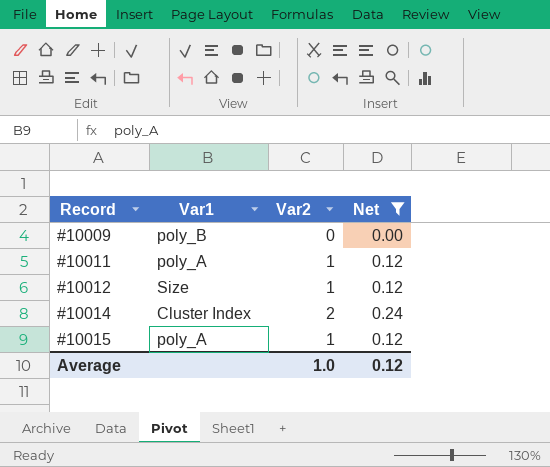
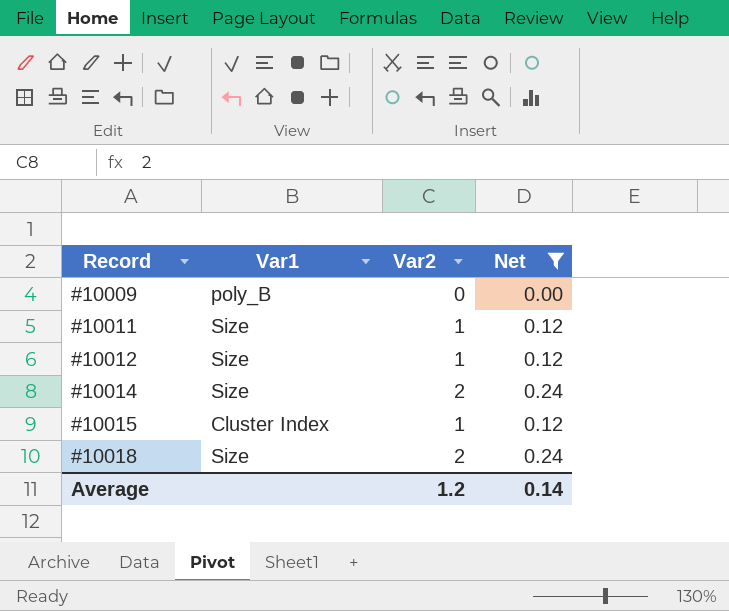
#10011 | Var1: poly_A -> Size
#10014 | Var1: Cluster Index -> Size
#10015 | Var1: poly_A -> Cluster Index
row #10018: none -> Size | 2 | 0.24
Average | Var2: 1.0 -> 1.2
Average | Net: 0.12 -> 0.14

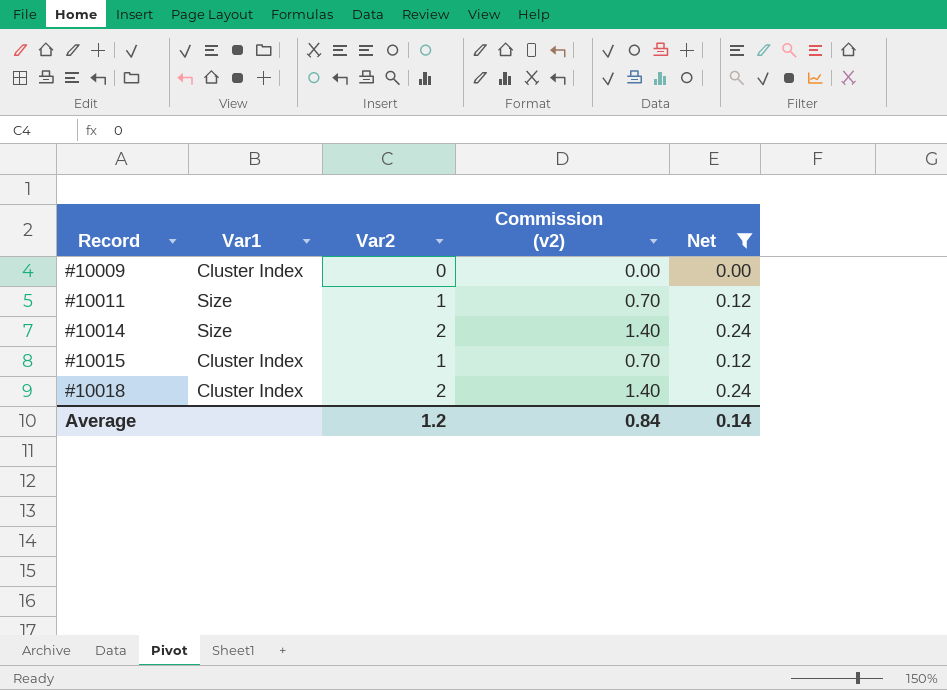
column Commission (v2) | formula: none -> [Var2] * 0.7
row #10012: Size | 1 | 0.12 -> none
#10009 | Var1: poly_B -> Cluster Index
#10018 | Var1: Size -> Cluster Index

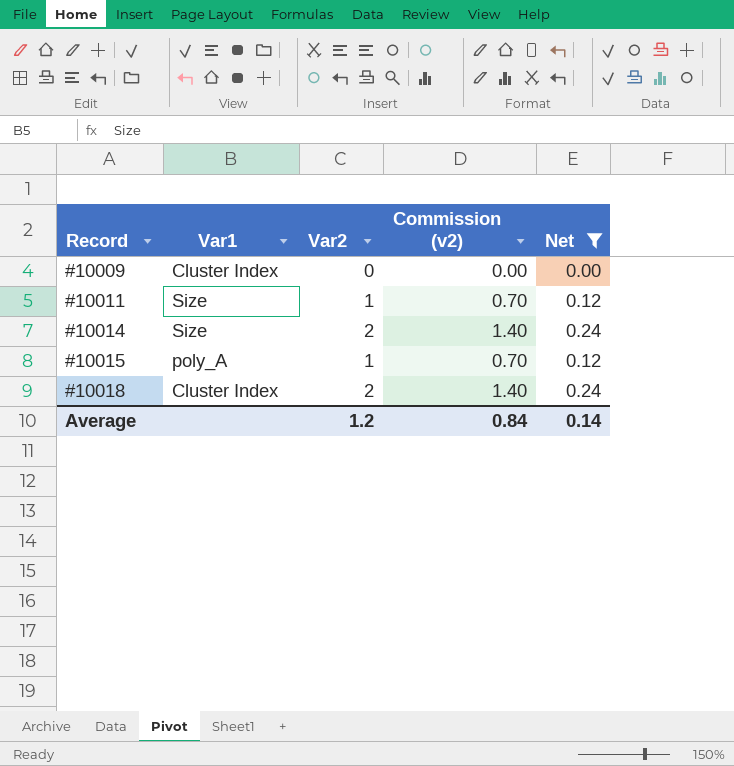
#10015 | Var1: Cluster Index -> poly_A

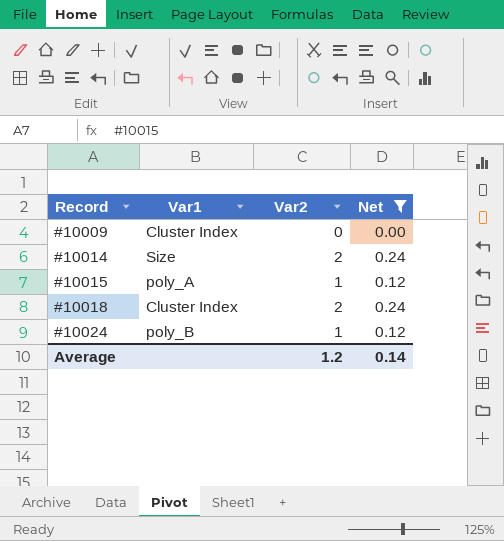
column Commission (v2) | formula: [Var2] * 0.7 -> none
row #10011: Size | 1 | 0.70 | 0.12 -> none
row #10024: none -> poly_B | 1 | 0.12

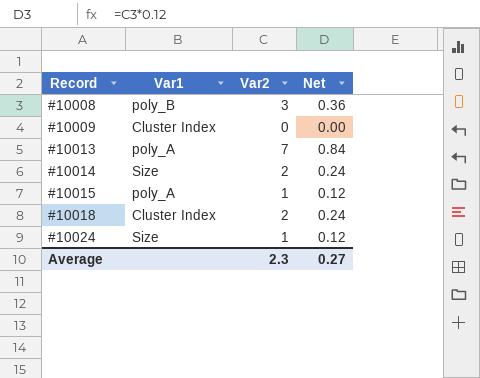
filter: Net <= 0.24 -> none
#10024 | Var1: poly_B -> Size
Average | Var2: 1.2 -> 2.3
Average | Net: 0.14 -> 0.27

